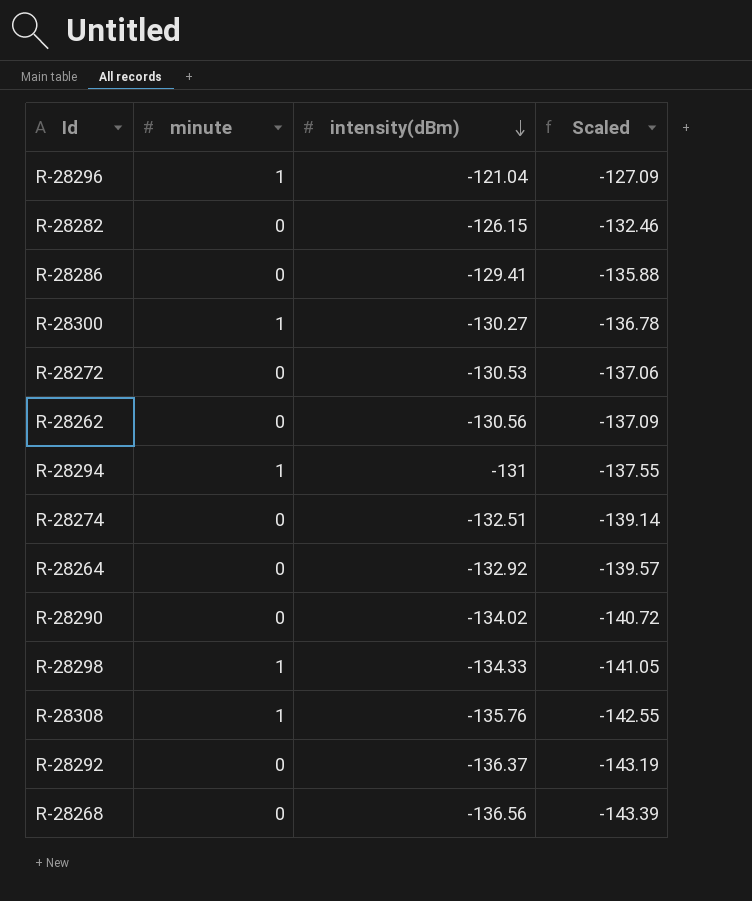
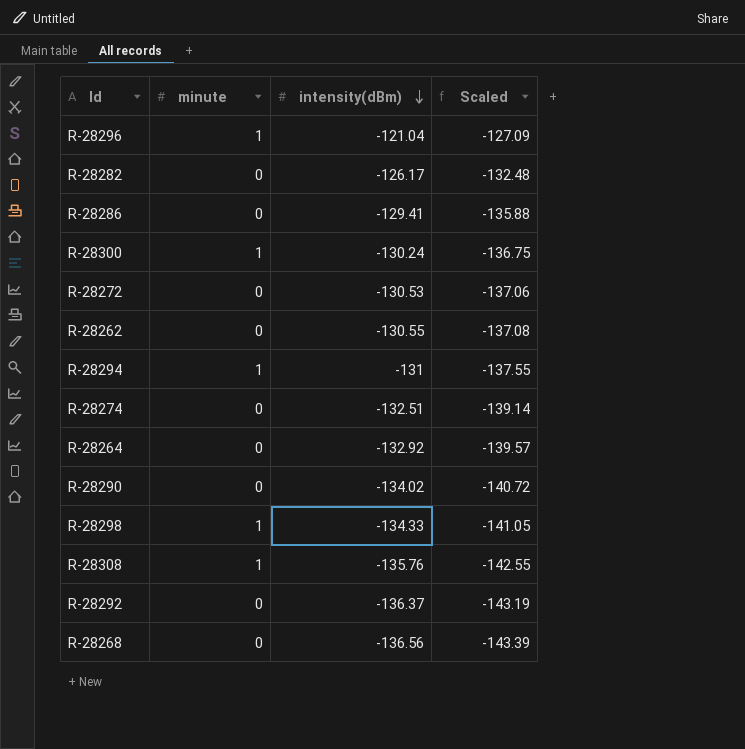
R-28282 | intensity(dBm): -126.15 -> -126.17
R-28282 | Scaled: -132.46 -> -132.48
R-28300 | intensity(dBm): -130.27 -> -130.24
R-28300 | Scaled: -136.78 -> -136.75
R-28262 | intensity(dBm): -130.56 -> -130.55
R-28262 | Scaled: -137.09 -> -137.08

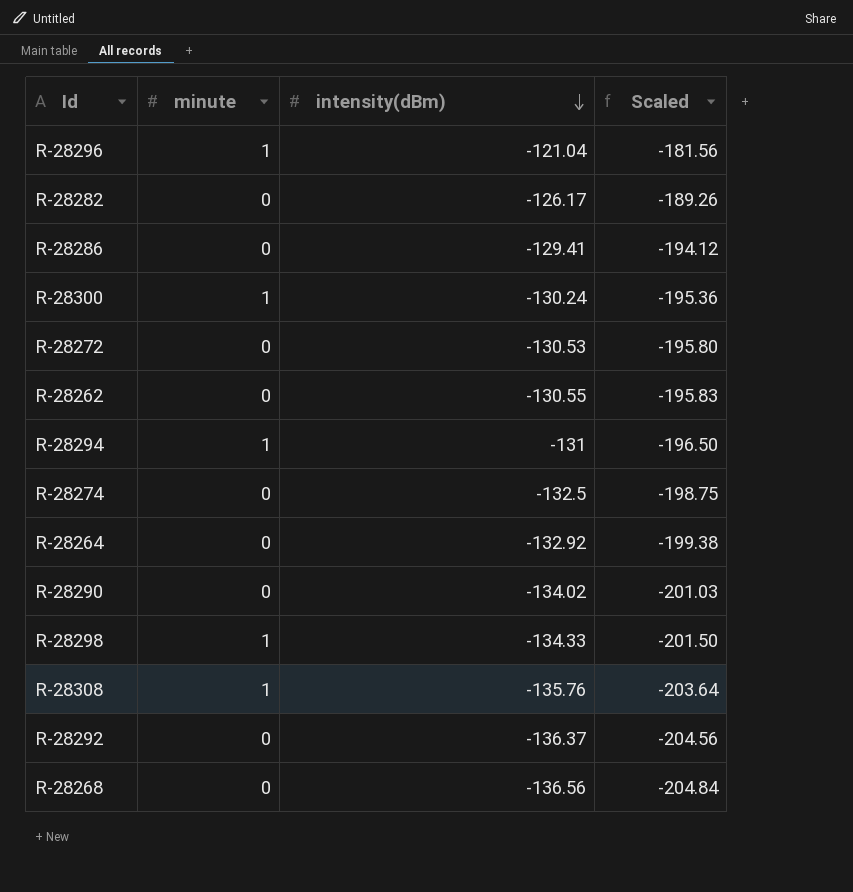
column Scaled | formula: [intensity(dBm)] * 1.05 -> [intensity(dBm)] * 1.5
R-28274 | intensity(dBm): -132.51 -> -132.5

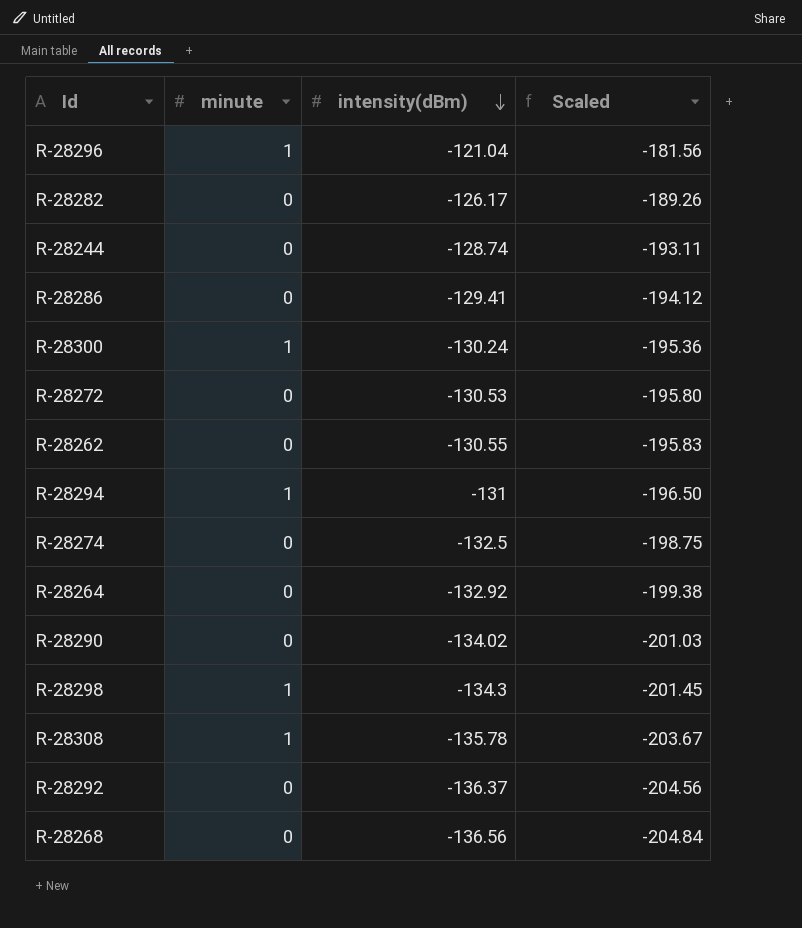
row R-28244: none -> 0 | -128.74 | -193.11
R-28298 | intensity(dBm): -134.33 -> -134.3
R-28298 | Scaled: -201.50 -> -201.45
R-28308 | intensity(dBm): -135.76 -> -135.78
R-28308 | Scaled: -203.64 -> -203.67

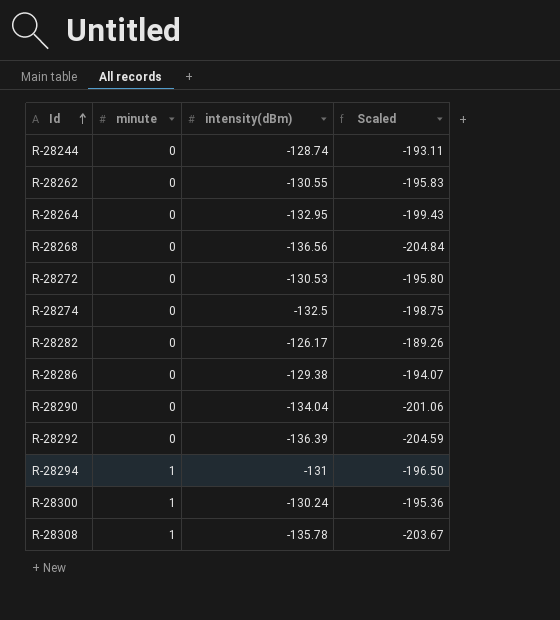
row order: intensity(dBm) descending -> Id ascending
row R-28296: 1 | -121.04 | -181.56 -> none
row R-28298: 1 | -134.3 | -201.45 -> none
R-28264 | intensity(dBm): -132.92 -> -132.95
R-28264 | Scaled: -199.38 -> -199.43
R-28286 | intensity(dBm): -129.41 -> -129.38
R-28286 | Scaled: -194.12 -> -194.07
R-28290 | intensity(dBm): -134.02 -> -134.04
R-28290 | Scaled: -201.03 -> -201.06
R-28292 | intensity(dBm): -136.37 -> -136.39
R-28292 | Scaled: -204.56 -> -204.59

